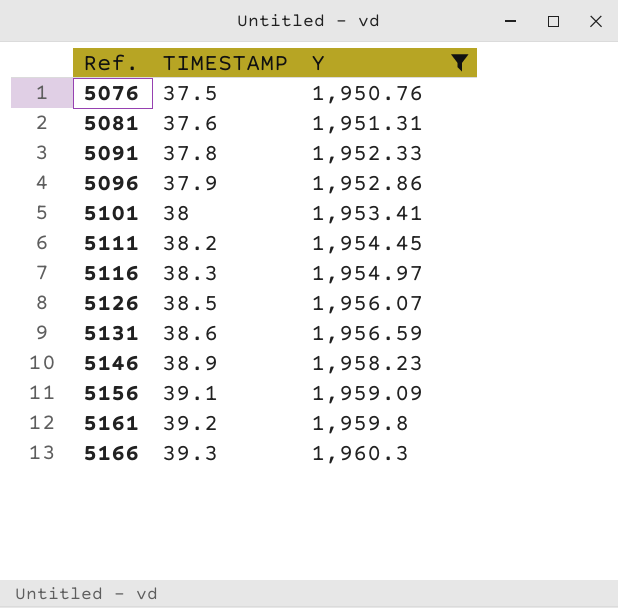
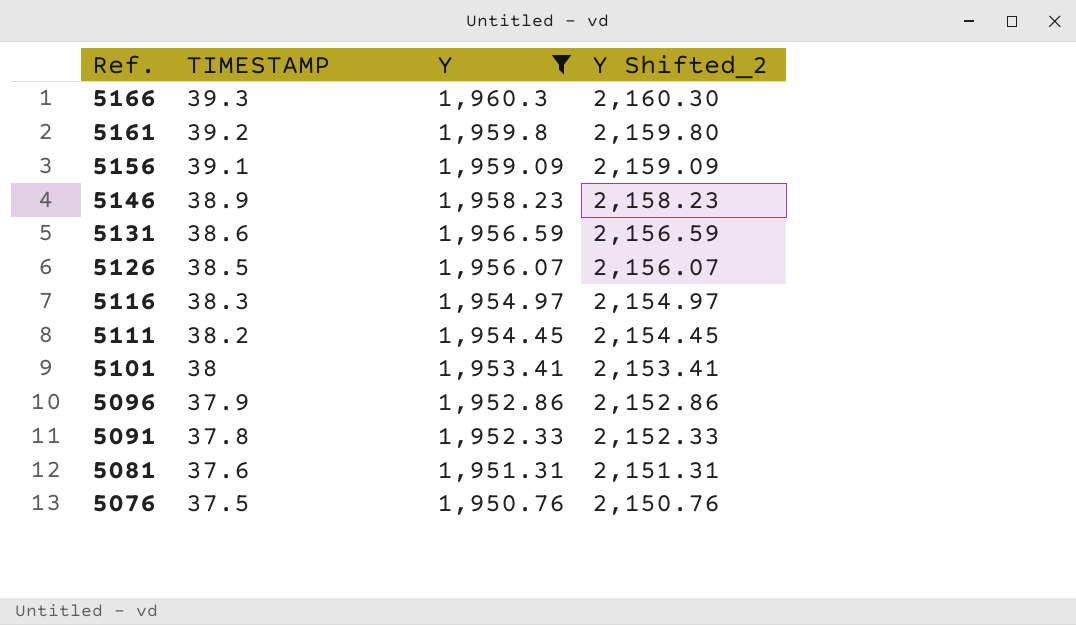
row order: Ref. ascending -> Ref. descending
column Y Shifted_2 | formula: none -> [Y] + 200

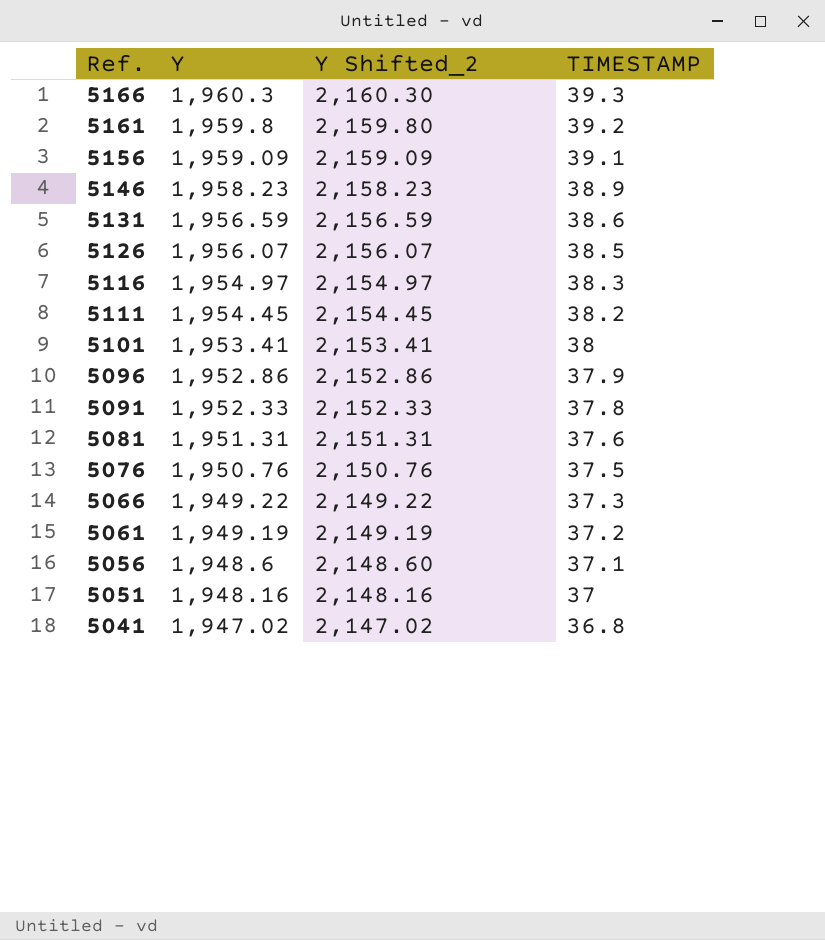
filter: Y >= 1,950.76 -> none
column TIMESTAMP | position: 2 -> 4

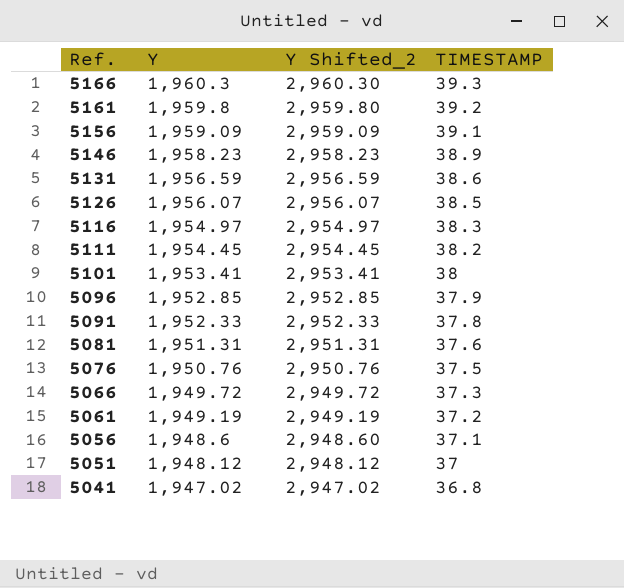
column Y Shifted_2 | formula: [Y] + 200 -> [Y] + 1000
5096 | Y: 1,952.86 -> 1,952.85
5066 | Y: 1,949.22 -> 1,949.72
5051 | Y: 1,948.16 -> 1,948.12

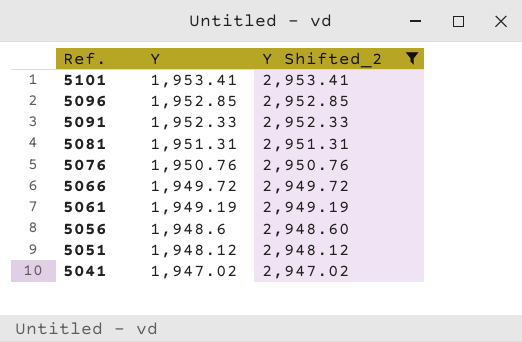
filter: none -> Y Shifted_2 <= 2,953.41
column TIMESTAMP | position: 4 -> none

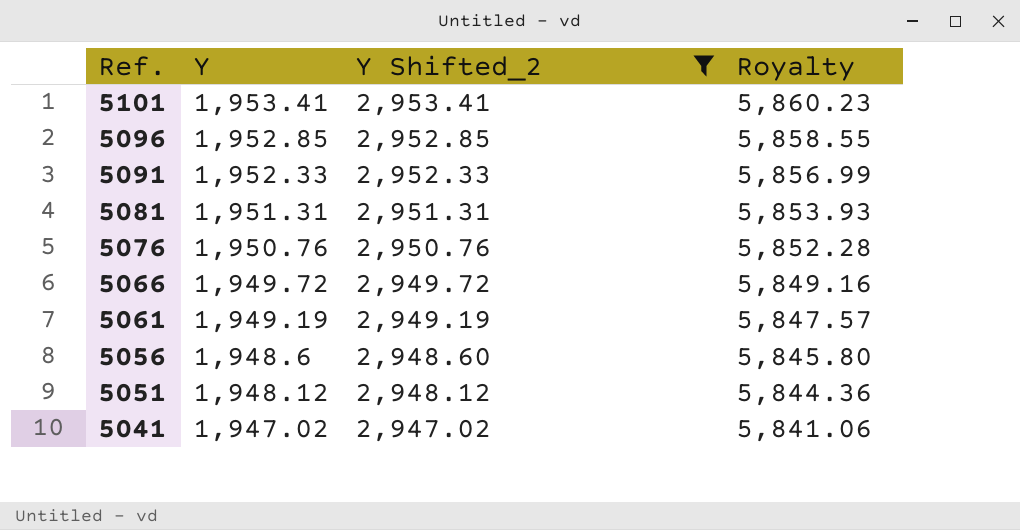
column Royalty | formula: none -> [Y] * 3

